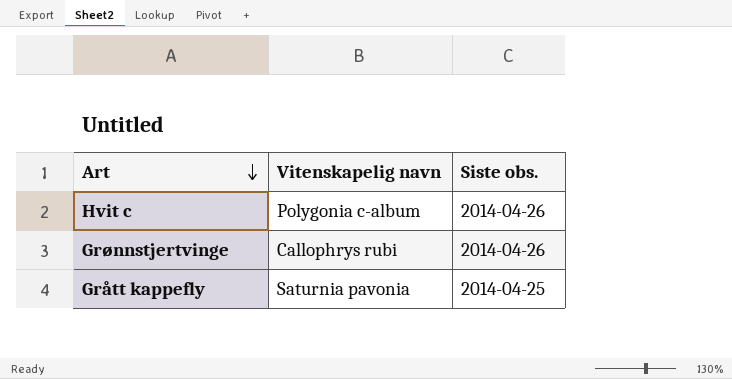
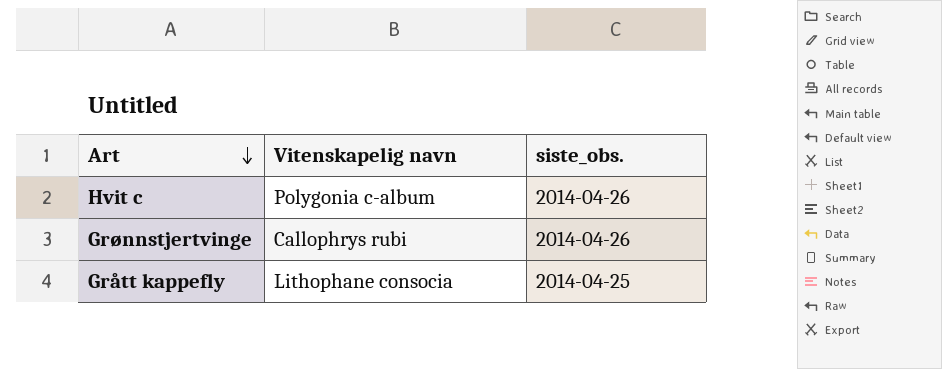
column name: Siste obs. -> siste_obs.
Grått kappefly | Vitenskapelig navn: Saturnia pavonia -> Lithophane consocia

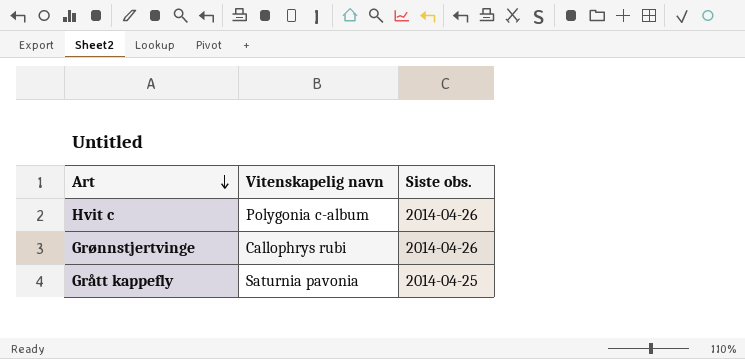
column name: siste_obs. -> Siste obs.
Grått kappefly | Vitenskapelig navn: Lithophane consocia -> Saturnia pavonia

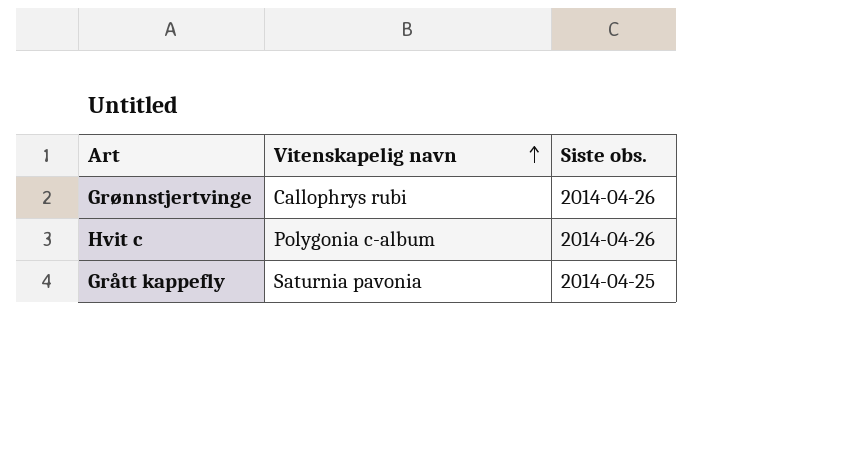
row order: Art descending -> Vitenskapelig navn ascending

